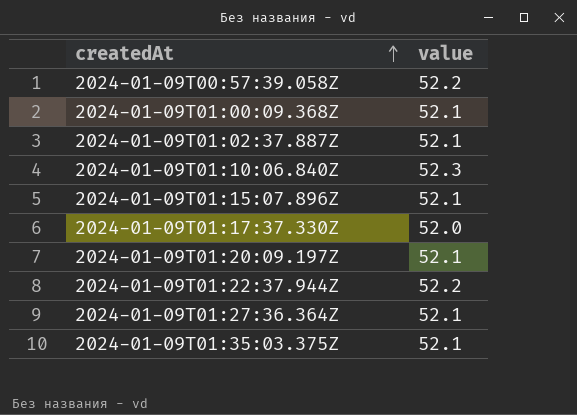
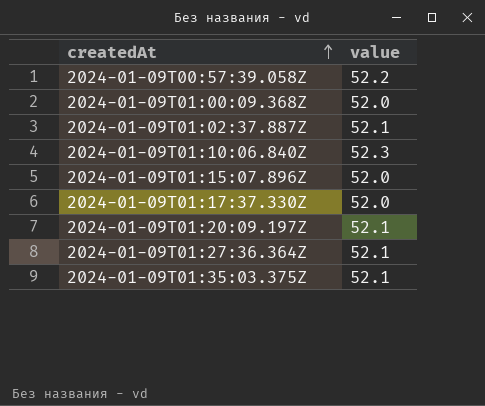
row 2024-01-09T01:22:37.944Z: 52.2 -> none
2024-01-09T01:00:09.368Z | value: 52.1 -> 52.0
2024-01-09T01:15:07.896Z | value: 52.1 -> 52.0

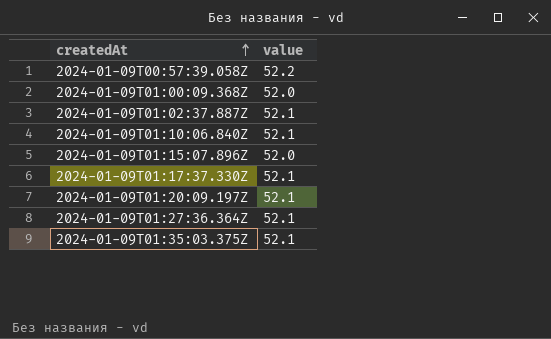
2024-01-09T01:10:06.840Z | value: 52.3 -> 52.1
2024-01-09T01:17:37.330Z | value: 52.0 -> 52.1

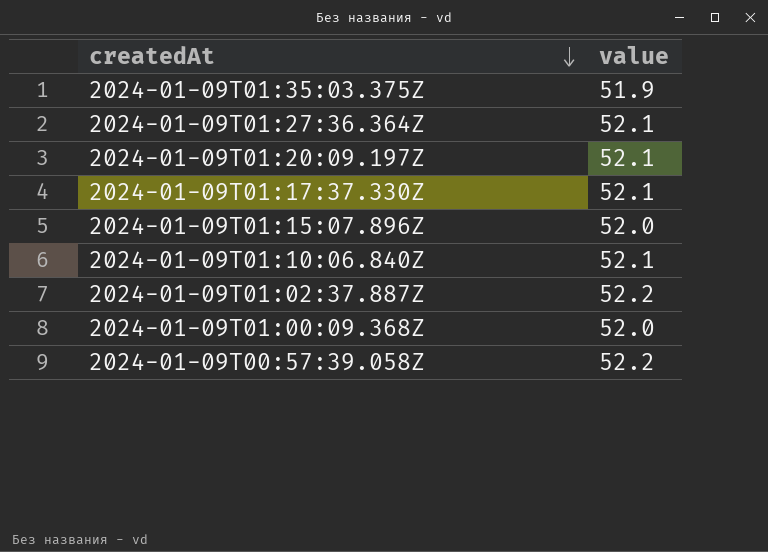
row order: createdAt ascending -> createdAt descending
2024-01-09T01:35:03.375Z | value: 52.1 -> 51.9
2024-01-09T01:02:37.887Z | value: 52.1 -> 52.2

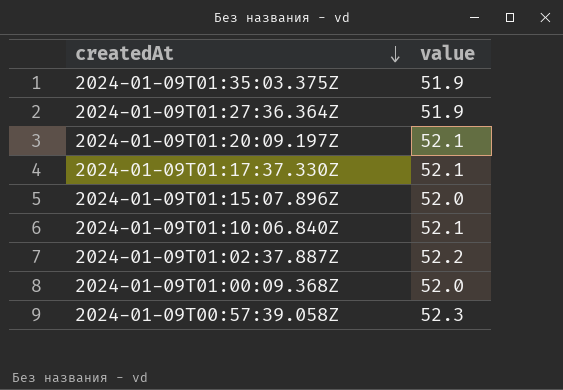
2024-01-09T01:27:36.364Z | value: 52.1 -> 51.9
2024-01-09T00:57:39.058Z | value: 52.2 -> 52.3

